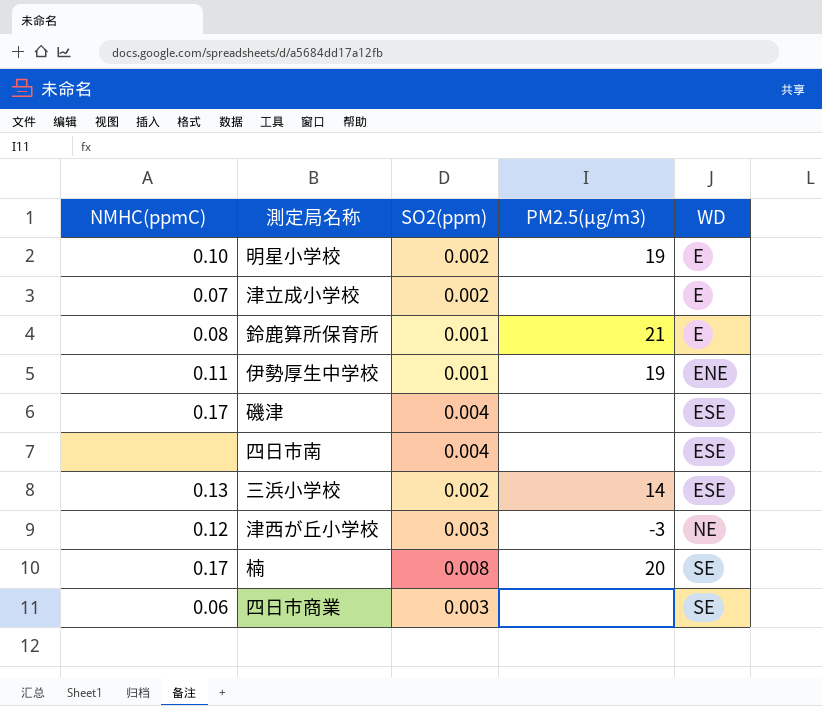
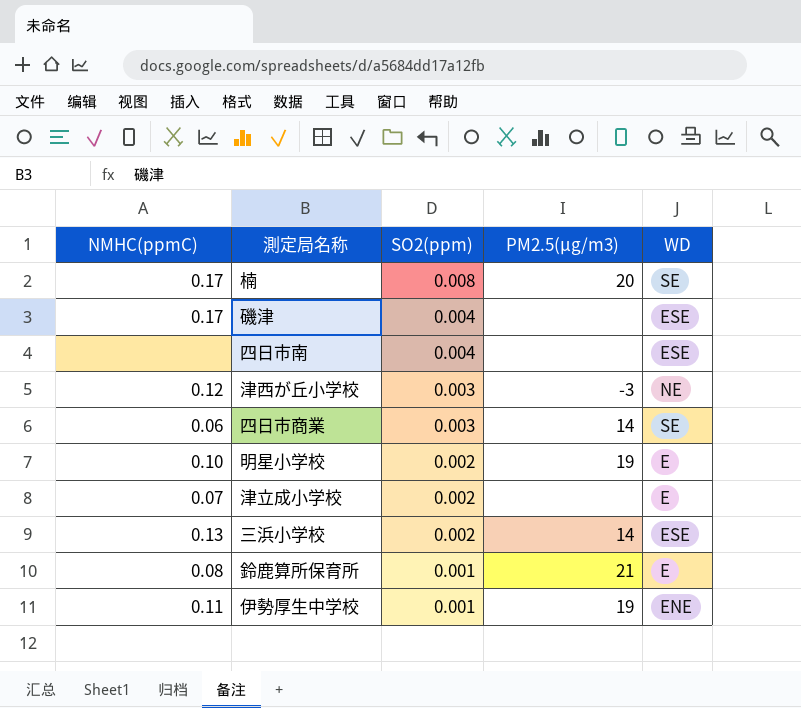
row order: WD ascending -> SO2(ppm) descending
四日市商業 | PM2.5(μg/m3): none -> 14

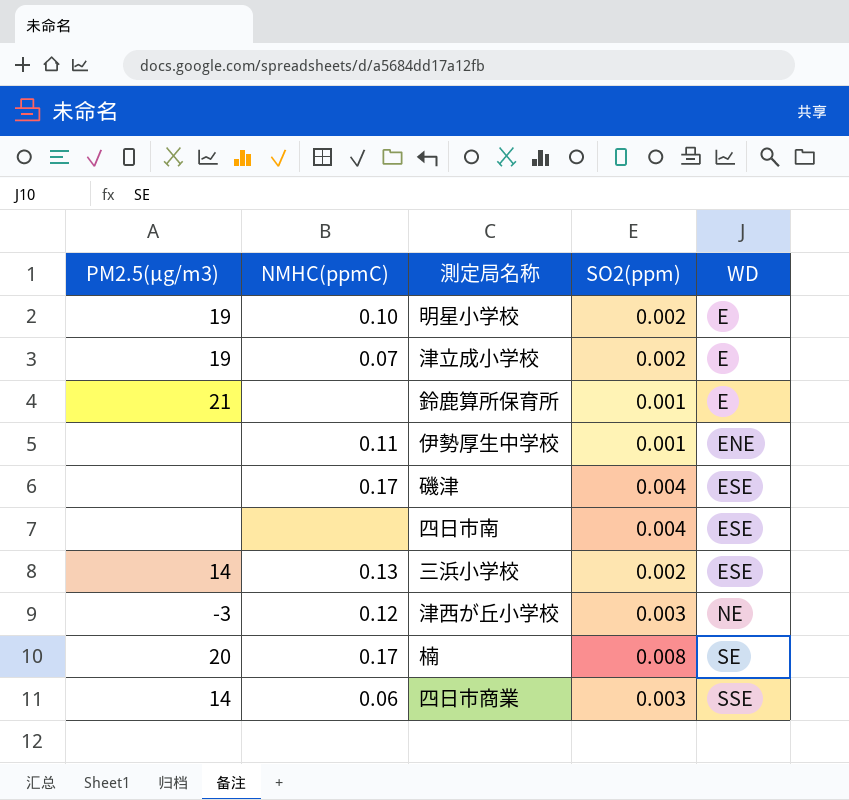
row order: SO2(ppm) descending -> WD ascending
column PM2.5(μg/m3) | position: 4 -> 1
津立成小学校 | PM2.5(μg/m3): none -> 19
鈴鹿算所保育所 | NMHC(ppmC): 0.08 -> none
伊勢厚生中学校 | PM2.5(μg/m3): 19 -> none
四日市商業 | WD: SE -> SSE

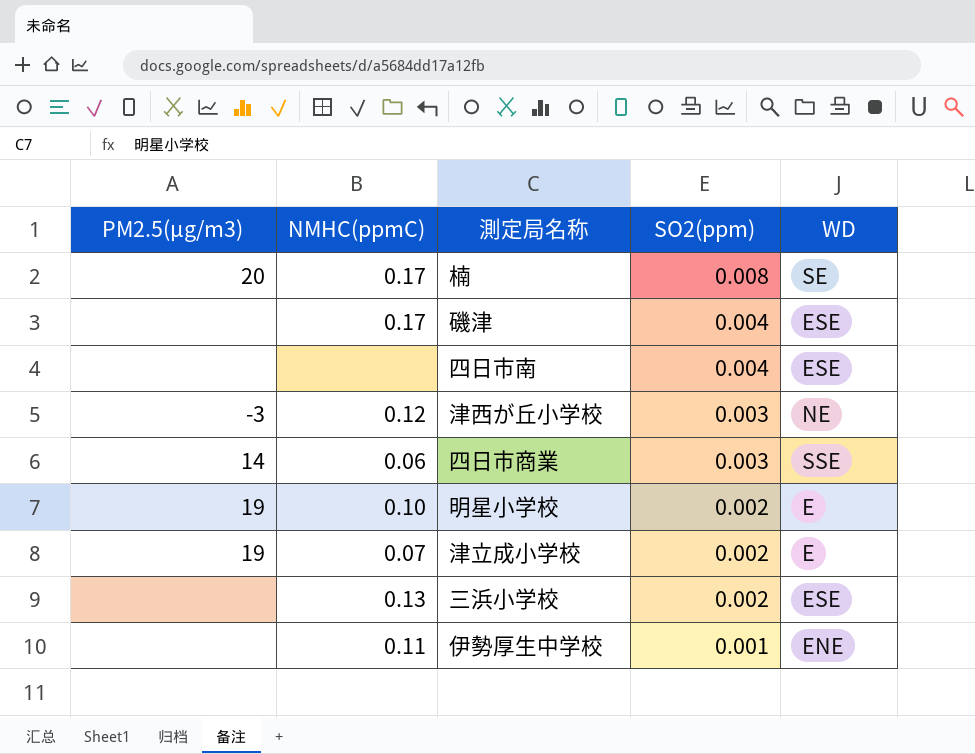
row order: WD ascending -> SO2(ppm) descending
row 鈴鹿算所保育所: 21 | none | 0.001 | E -> none
三浜小学校 | PM2.5(μg/m3): 14 -> none

